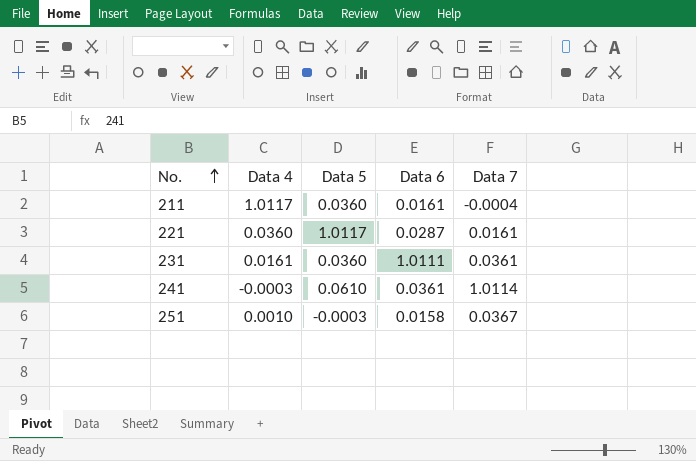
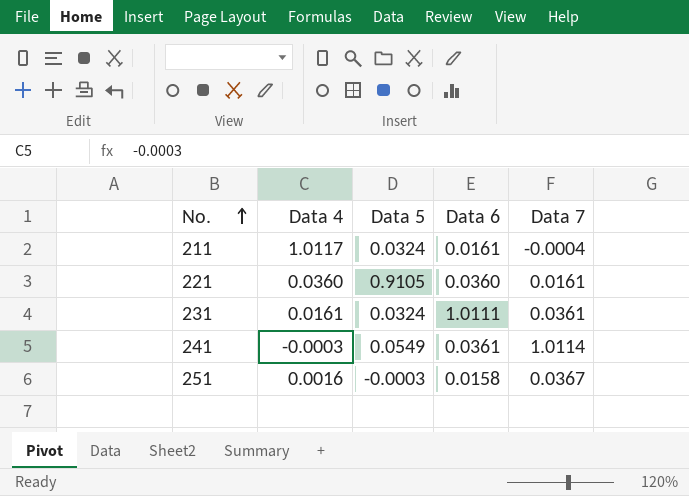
211 | Data 5: 0.0360 -> 0.0324
221 | Data 5: 1.0117 -> 0.9105
221 | Data 6: 0.0287 -> 0.0360
231 | Data 5: 0.0360 -> 0.0324
241 | Data 5: 0.0610 -> 0.0549
251 | Data 4: 0.0010 -> 0.0016

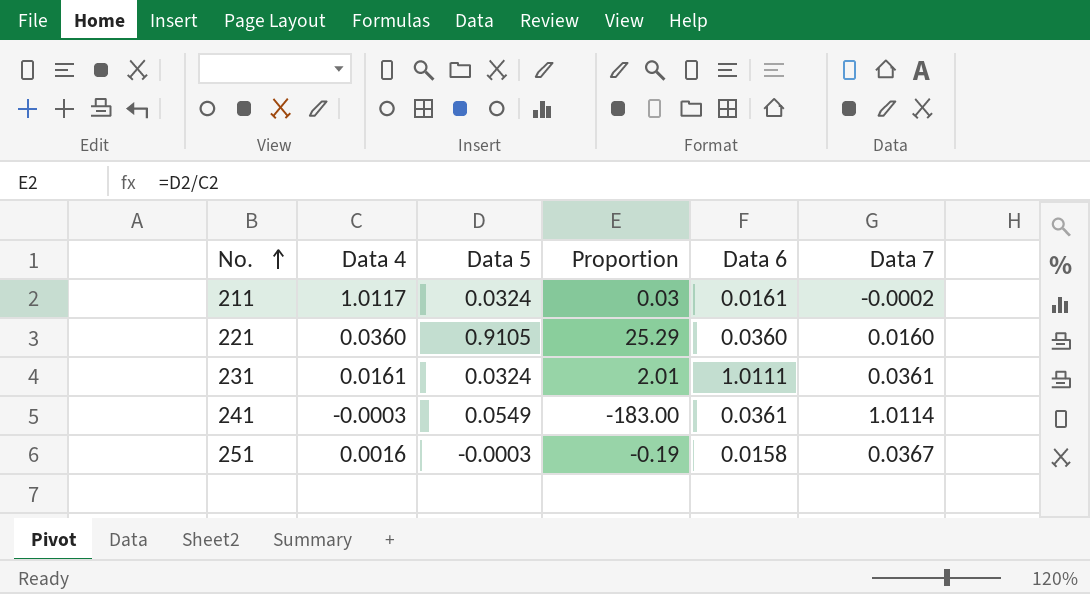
column Proportion | formula: none -> [Data 5] / [Data 4]
211 | Data 7: -0.0004 -> -0.0002
221 | Data 7: 0.0161 -> 0.0160

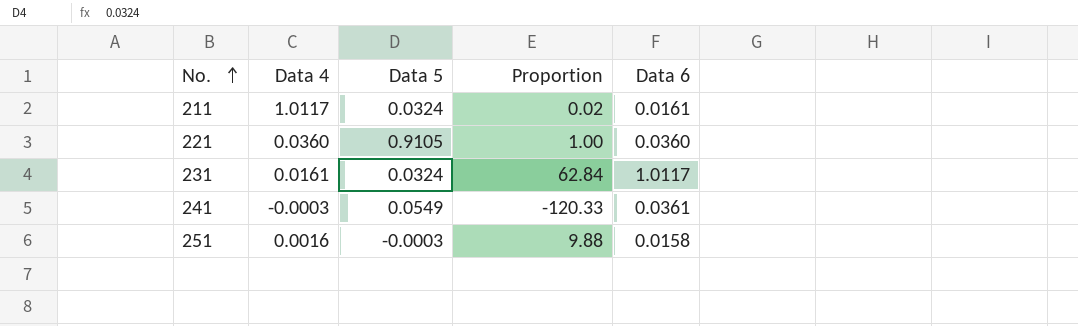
column Data 7 | position: 6 -> none
column Proportion | formula: [Data 5] / [Data 4] -> [Data 6] / [Data 4]
231 | Data 6: 1.0111 -> 1.0117

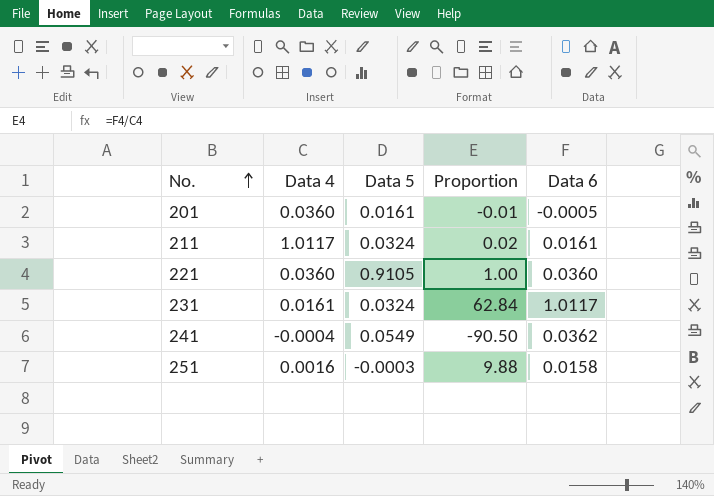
row 201: none -> 0.0360 | 0.0161 | -0.01 | -0.0005
241 | Data 4: -0.0003 -> -0.0004
241 | Proportion: -120.33 -> -90.50
241 | Data 6: 0.0361 -> 0.0362

